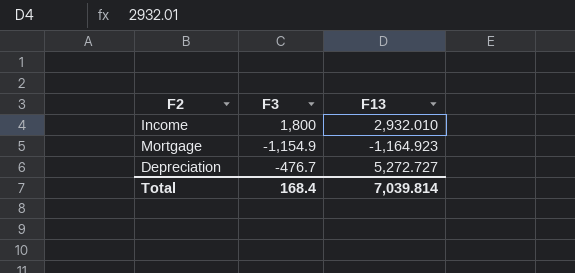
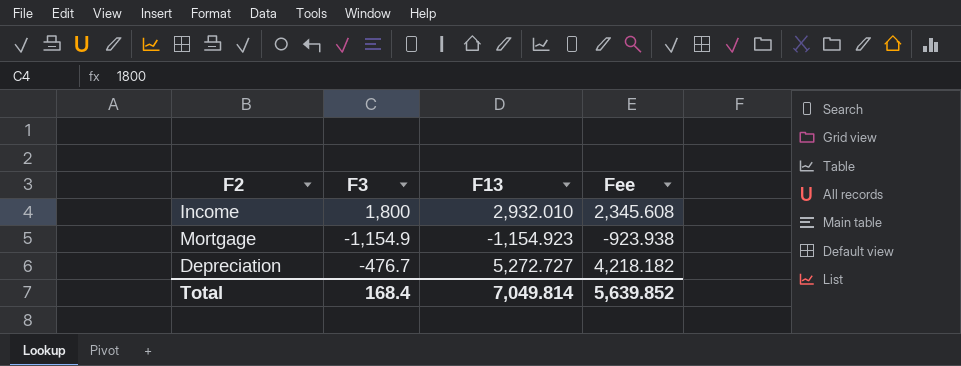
column Fee | formula: none -> [F13] * 0.8
Mortgage | F13: -1,164.923 -> -1,154.923
Total | F13: 7,039.814 -> 7,049.814

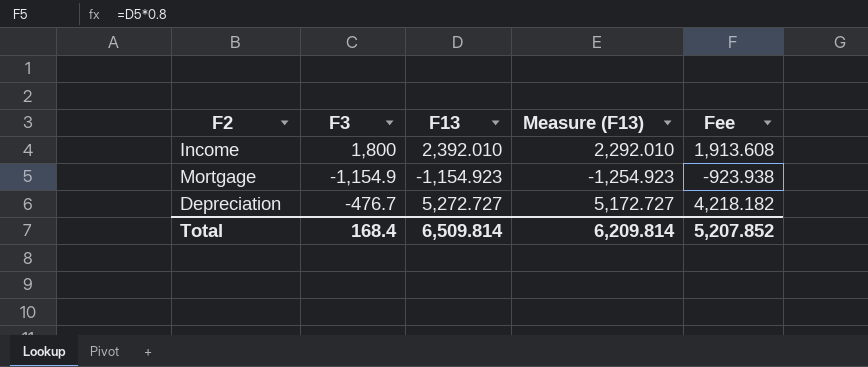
column Measure (F13) | formula: none -> [F13] - 100
Income | F13: 2,932.010 -> 2,392.010
Income | Fee: 2,345.608 -> 1,913.608
Total | F13: 7,049.814 -> 6,509.814
Total | Fee: 5,639.852 -> 5,207.852

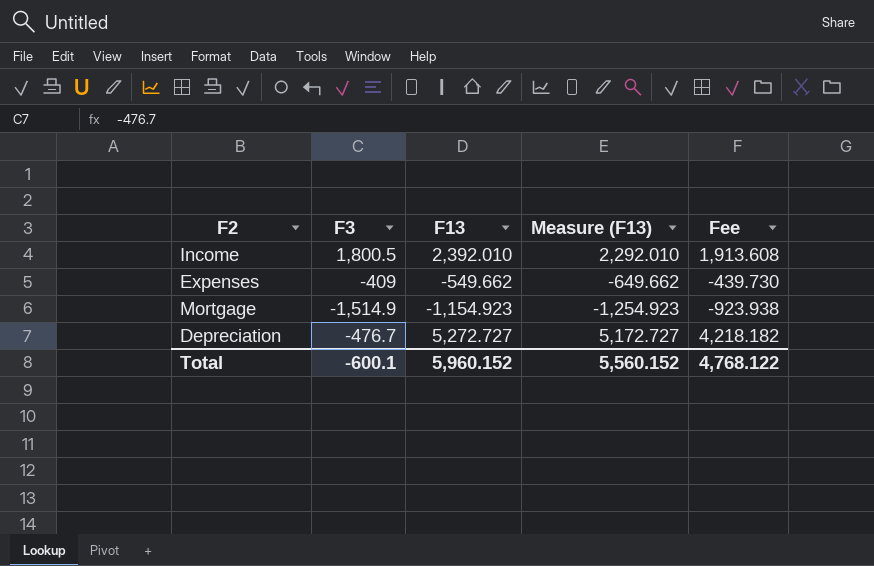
Income | F3: 1,800 -> 1,800.5
row Expenses: none -> -409 | -549.662 | -649.662 | -439.730
Mortgage | F3: -1,154.9 -> -1,514.9
Total | F3: 168.4 -> -600.1
Total | F13: 6,509.814 -> 5,960.152
Total | Measure (F13): 6,209.814 -> 5,560.152
Total | Fee: 5,207.852 -> 4,768.122

